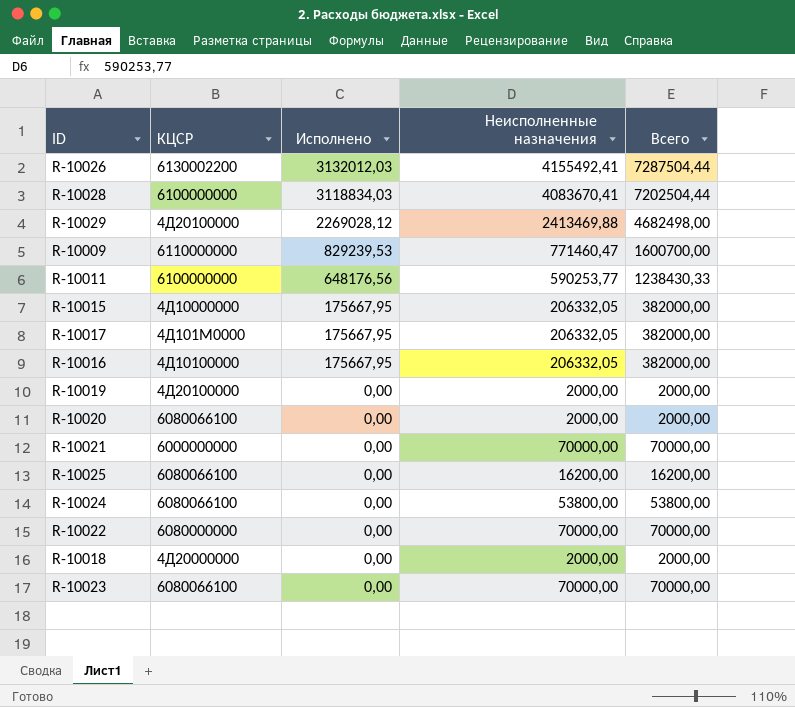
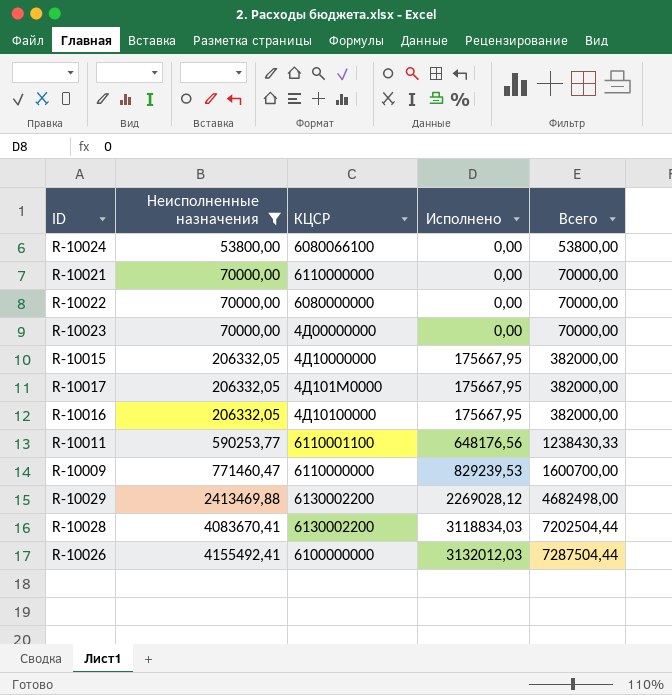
filter: none -> Неисполненные назначения >= 53800,00
row order: Исполнено descending -> Неисполненные назначения ascending
column Неисполненные назначения | position: 4 -> 2
R-10021 | КЦСР: 6000000000 -> 6110000000
R-10023 | КЦСР: 6080066100 -> 4Д00000000
R-10011 | КЦСР: 6100000000 -> 6110001100
R-10029 | КЦСР: 4Д20100000 -> 6130002200
R-10028 | КЦСР: 6100000000 -> 6130002200
R-10026 | КЦСР: 6130002200 -> 6100000000

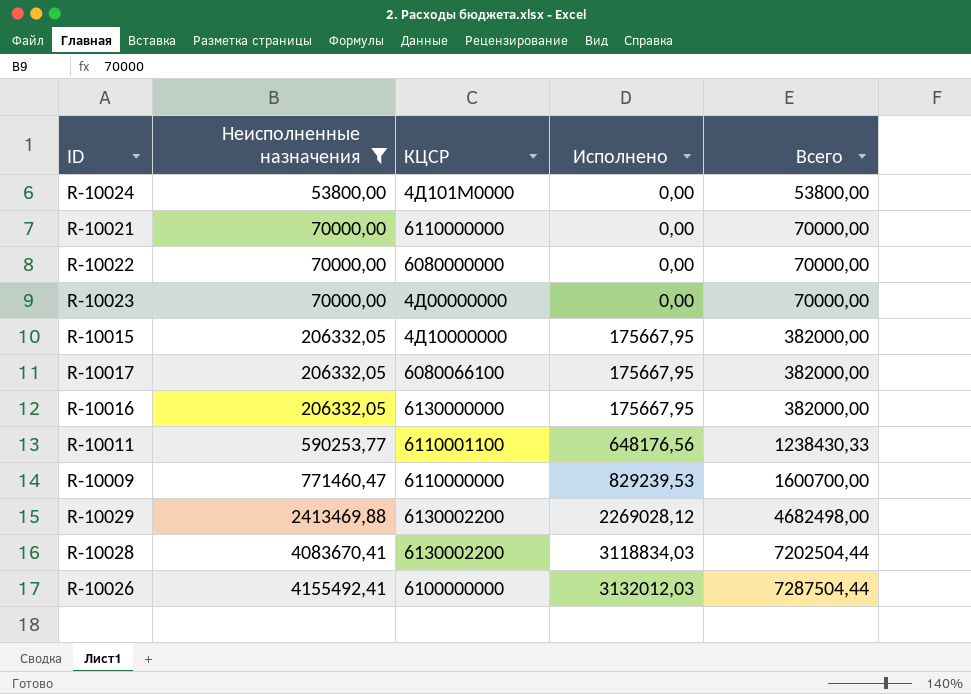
R-10024 | КЦСР: 6080066100 -> 4Д101М0000
R-10017 | КЦСР: 4Д101М0000 -> 6080066100
R-10016 | КЦСР: 4Д10100000 -> 6130000000

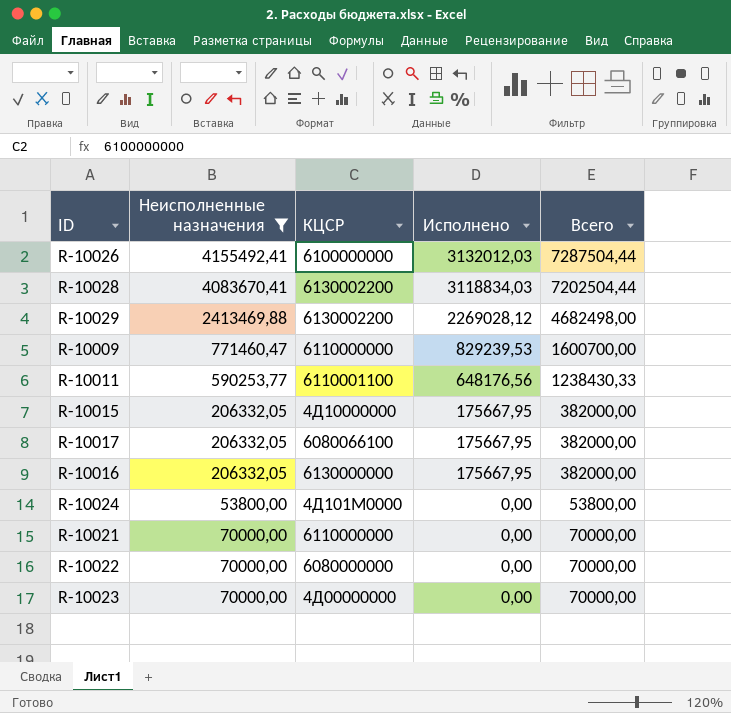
row order: Неисполненные назначения ascending -> Исполнено descending

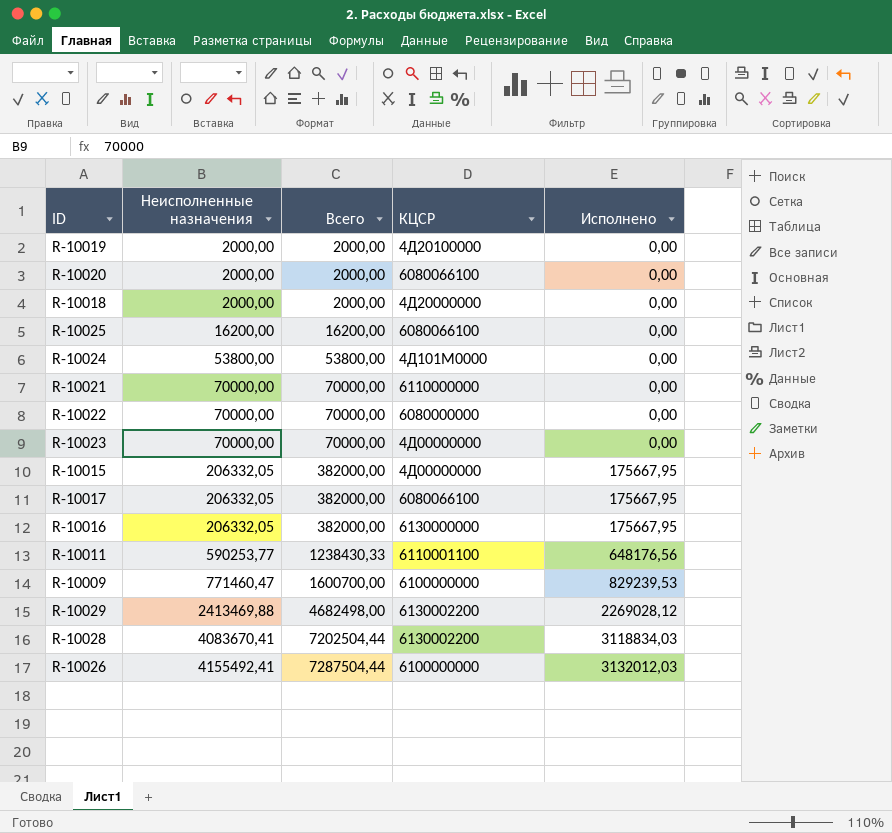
filter: Неисполненные назначения >= 53800,00 -> none
row order: Исполнено descending -> Неисполненные назначения ascending
column Всего | position: 5 -> 3
R-10015 | КЦСР: 4Д10000000 -> 4Д00000000
R-10009 | КЦСР: 6110000000 -> 6100000000

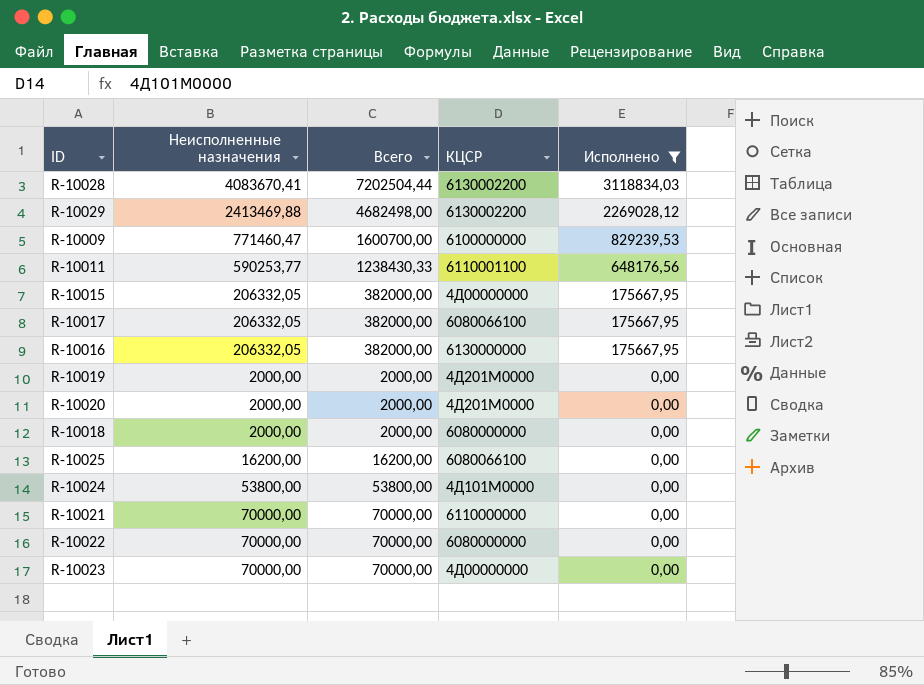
filter: none -> Исполнено != 3132012,03
row order: Неисполненные назначения ascending -> Исполнено descending
R-10019 | КЦСР: 4Д20100000 -> 4Д201М0000
R-10020 | КЦСР: 6080066100 -> 4Д201М0000
R-10018 | КЦСР: 4Д20000000 -> 6080000000

